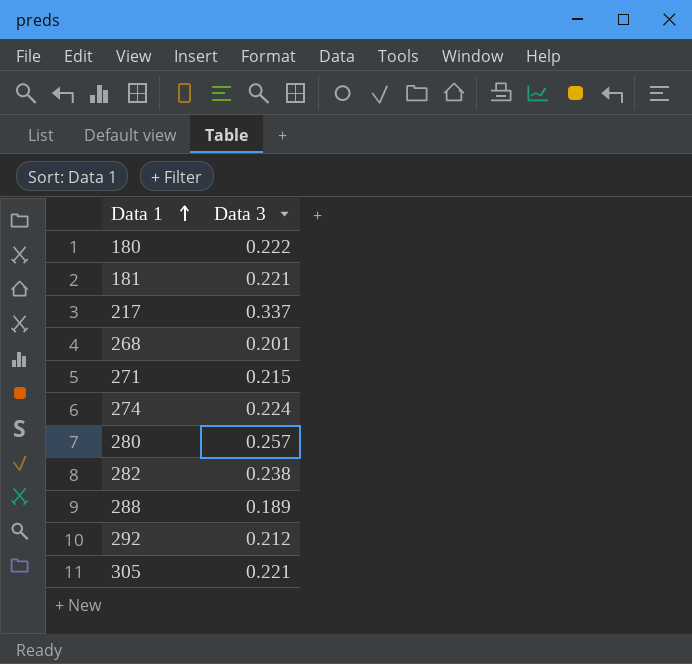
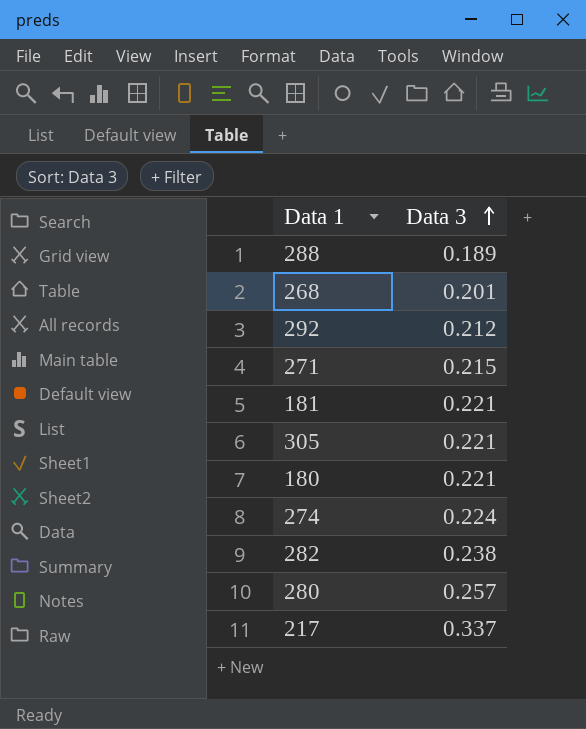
row order: Data 1 ascending -> Data 3 ascending
180 | Data 3: 0.222 -> 0.221

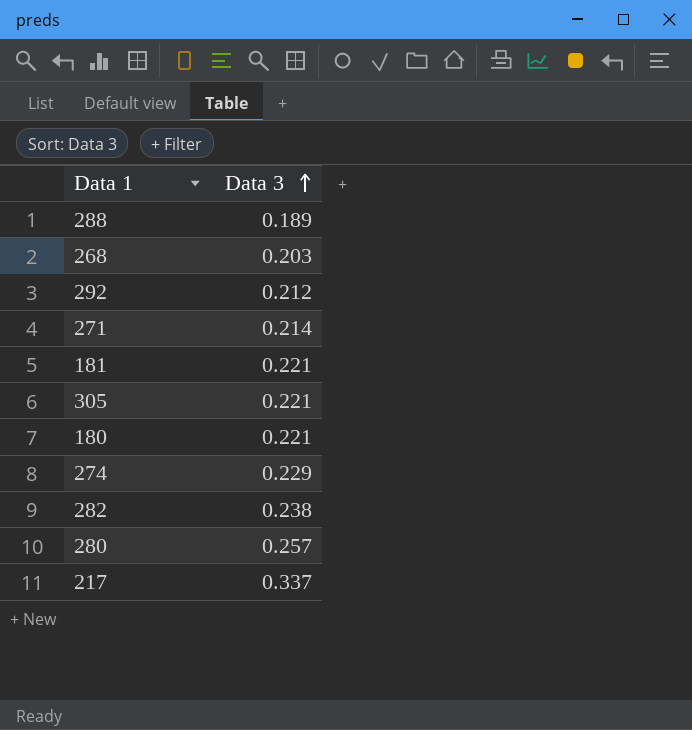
268 | Data 3: 0.201 -> 0.203
271 | Data 3: 0.215 -> 0.214
274 | Data 3: 0.224 -> 0.229

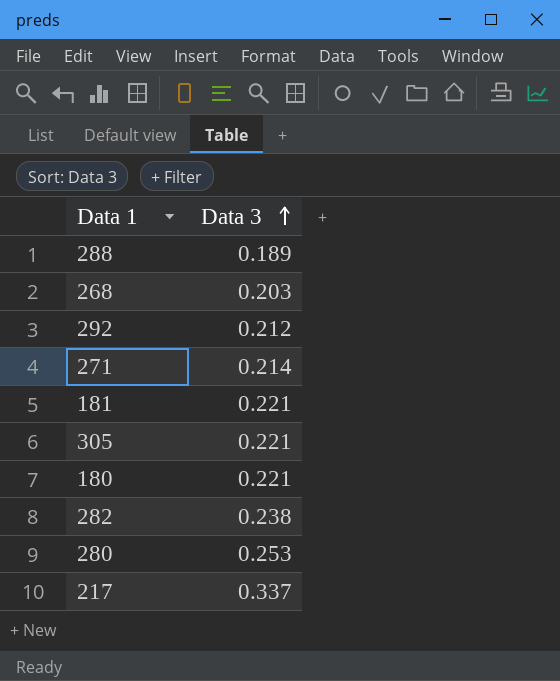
row 274: 0.229 -> none
280 | Data 3: 0.257 -> 0.253

